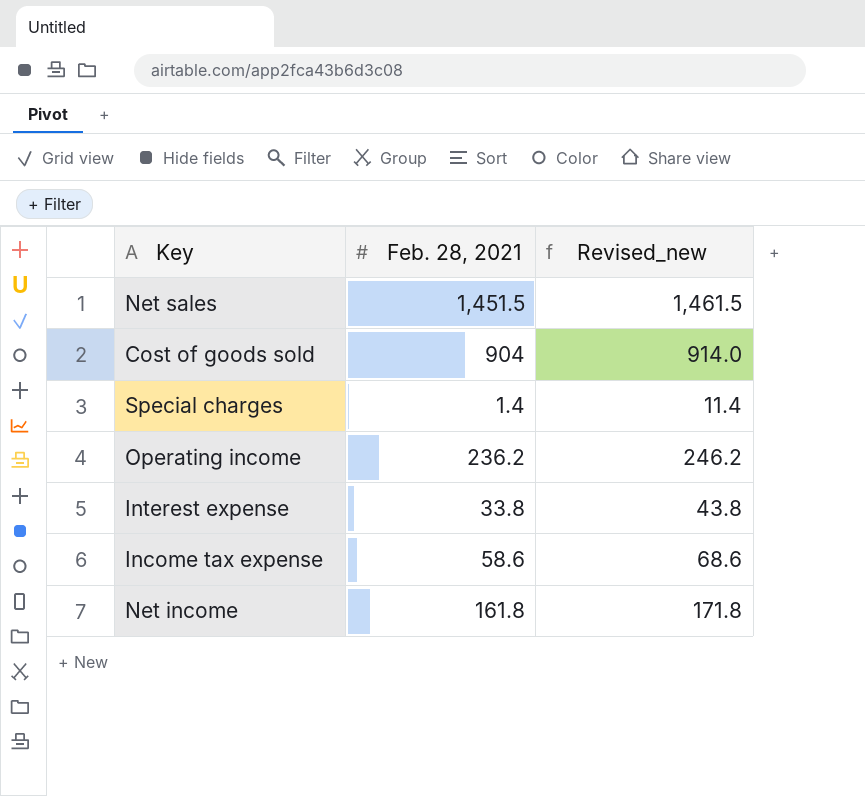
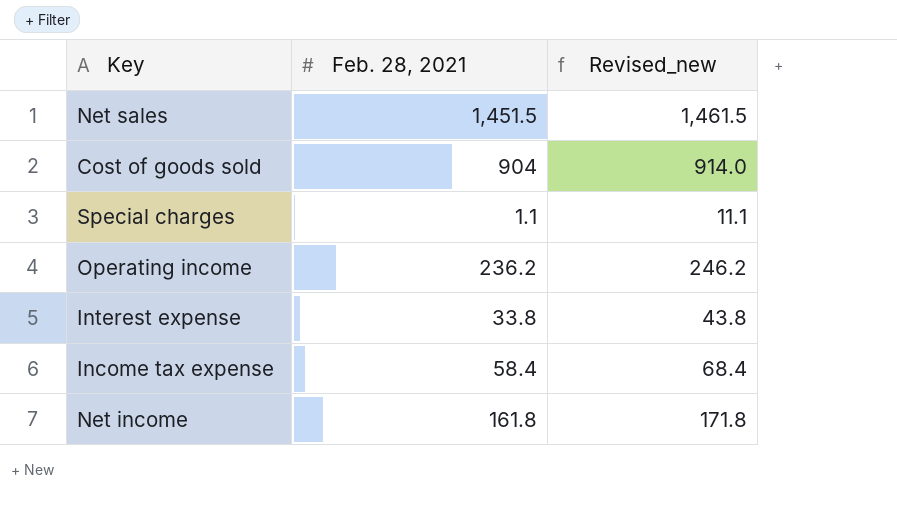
Special charges | Feb. 28, 2021: 1.4 -> 1.1
Special charges | Revised_new: 11.4 -> 11.1
Income tax expense | Feb. 28, 2021: 58.6 -> 58.4
Income tax expense | Revised_new: 68.6 -> 68.4

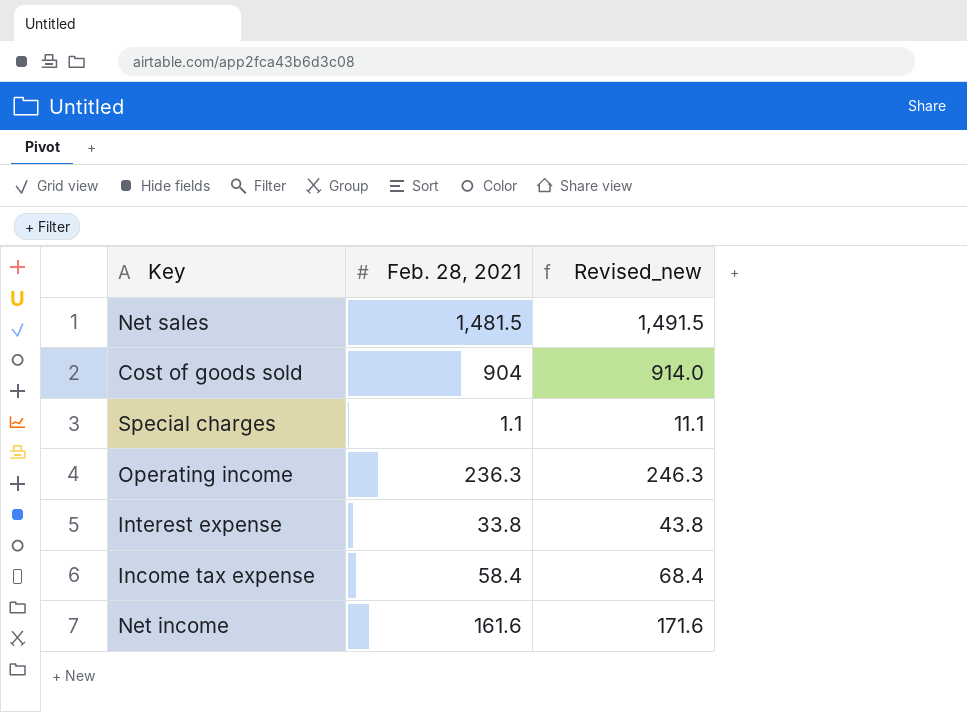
Net sales | Feb. 28, 2021: 1,451.5 -> 1,481.5
Net sales | Revised_new: 1,461.5 -> 1,491.5
Operating income | Feb. 28, 2021: 236.2 -> 236.3
Operating income | Revised_new: 246.2 -> 246.3
Net income | Feb. 28, 2021: 161.8 -> 161.6
Net income | Revised_new: 171.8 -> 171.6

